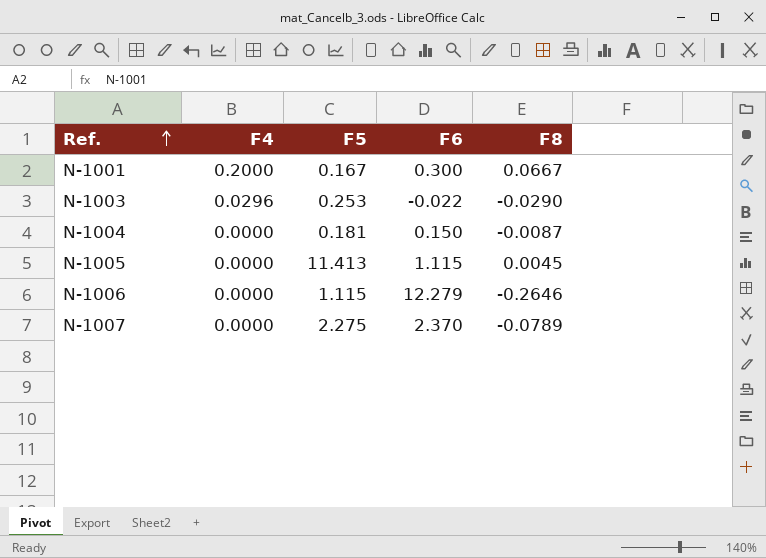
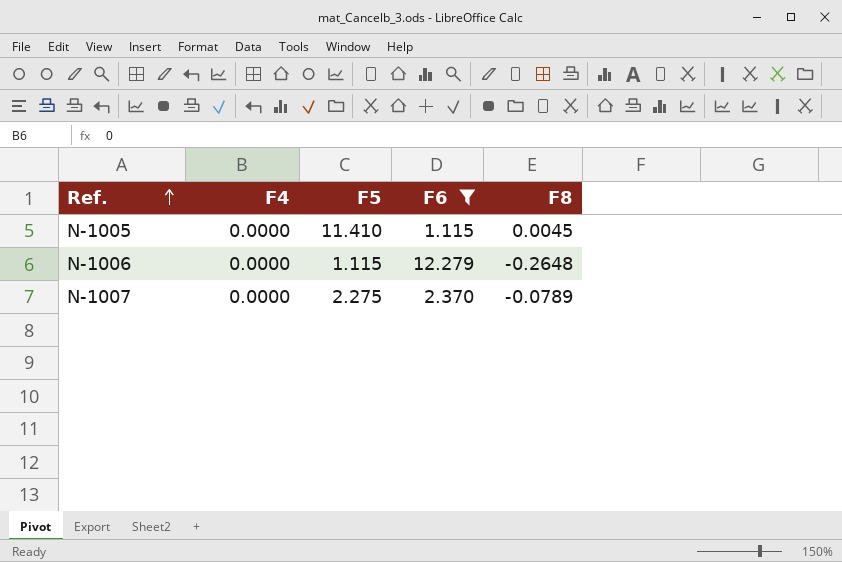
filter: none -> F6 >= 1.115
N-1005 | F5: 11.413 -> 11.410
N-1006 | F8: -0.2646 -> -0.2648

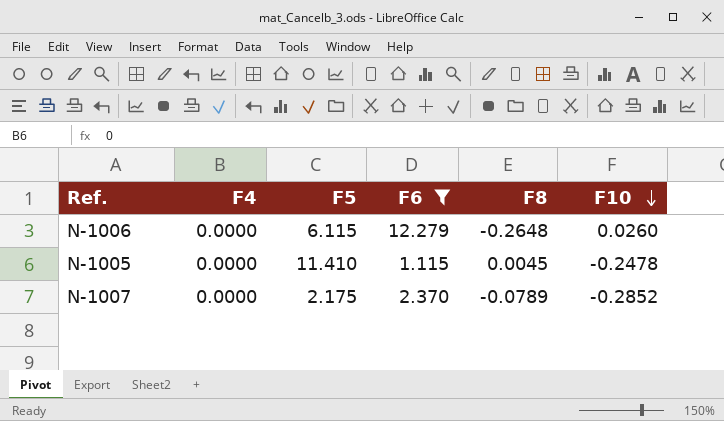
row order: Ref. ascending -> F10 descending
column F10 | position: none -> 6
N-1006 | F5: 1.115 -> 6.115
N-1007 | F5: 2.275 -> 2.175

